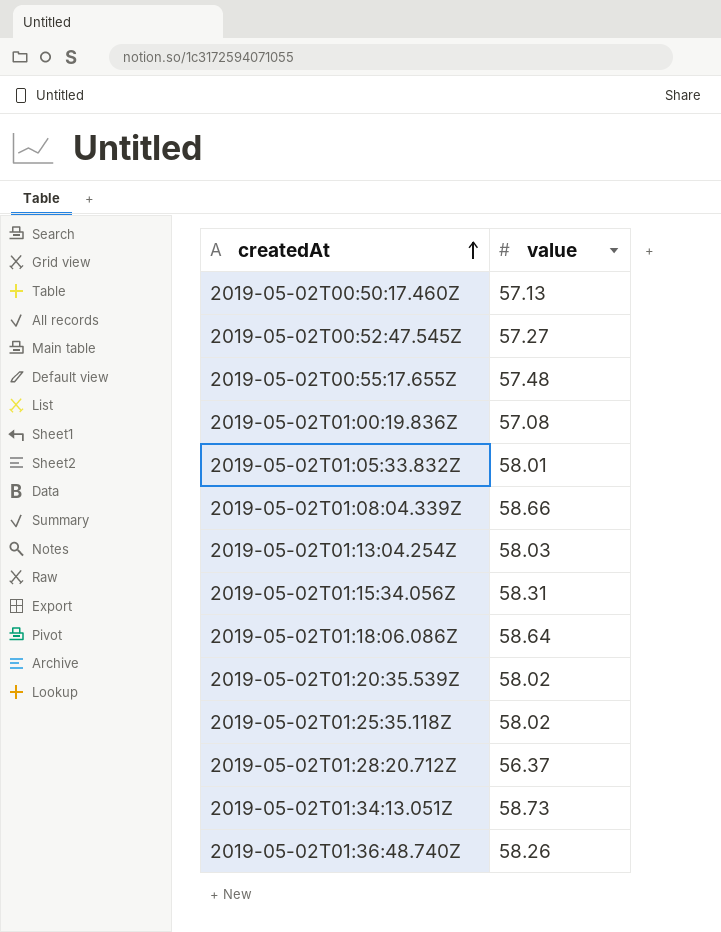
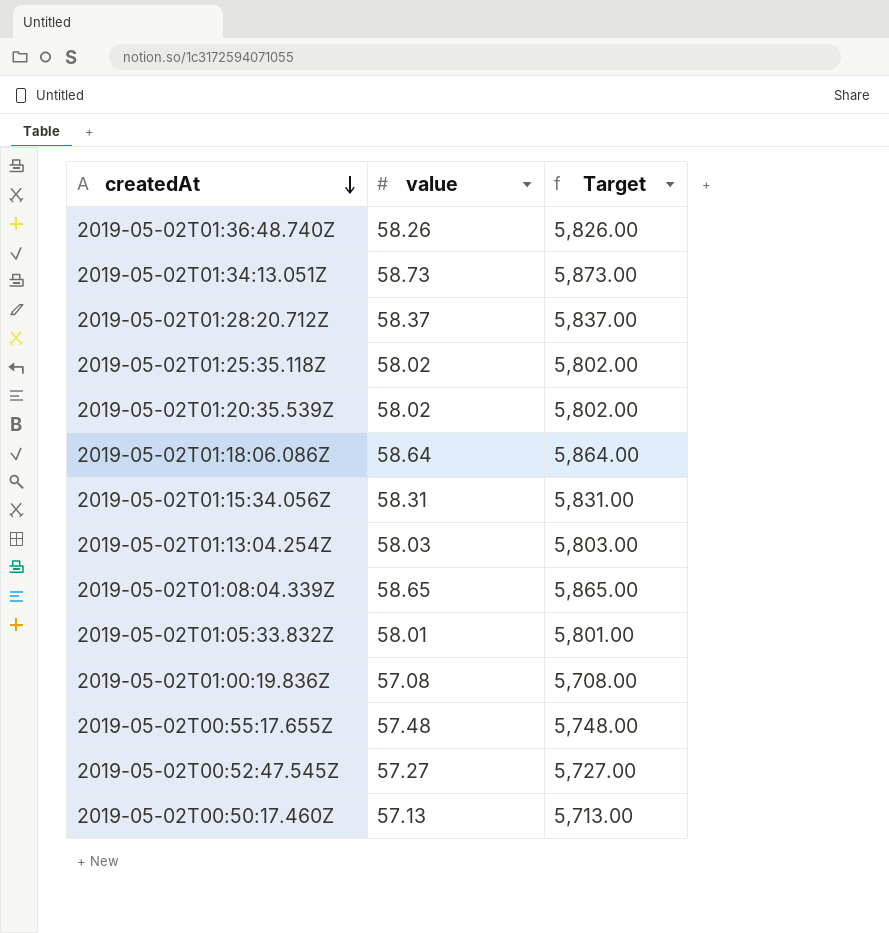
row order: createdAt ascending -> createdAt descending
column Target | formula: none -> [value] * 100
2019-05-02T01:28:20.712Z | value: 56.37 -> 58.37
2019-05-02T01:08:04.339Z | value: 58.66 -> 58.65

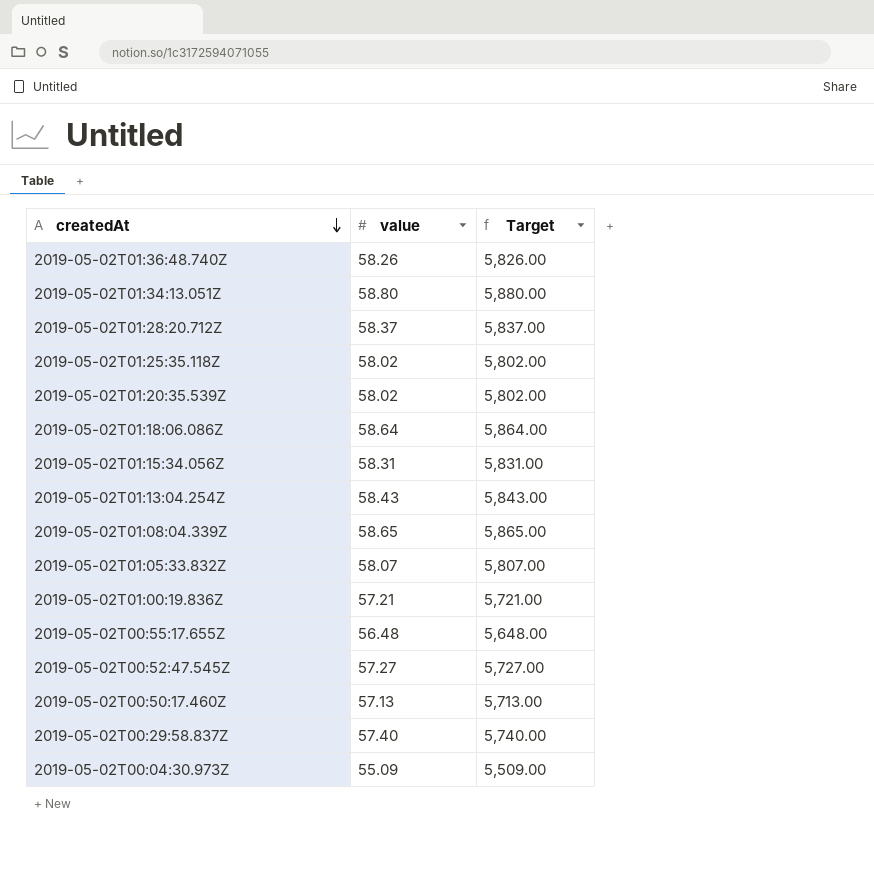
2019-05-02T01:34:13.051Z | value: 58.73 -> 58.80
2019-05-02T01:34:13.051Z | Target: 5,873.00 -> 5,880.00
2019-05-02T01:13:04.254Z | value: 58.03 -> 58.43
2019-05-02T01:13:04.254Z | Target: 5,803.00 -> 5,843.00
2019-05-02T01:05:33.832Z | value: 58.01 -> 58.07
2019-05-02T01:05:33.832Z | Target: 5,801.00 -> 5,807.00
2019-05-02T01:00:19.836Z | value: 57.08 -> 57.21
2019-05-02T01:00:19.836Z | Target: 5,708.00 -> 5,721.00
2019-05-02T00:55:17.655Z | value: 57.48 -> 56.48
2019-05-02T00:55:17.655Z | Target: 5,748.00 -> 5,648.00
row 2019-05-02T00:29:58.837Z: none -> 57.40 | 5,740.00
row 2019-05-02T00:04:30.973Z: none -> 55.09 | 5,509.00

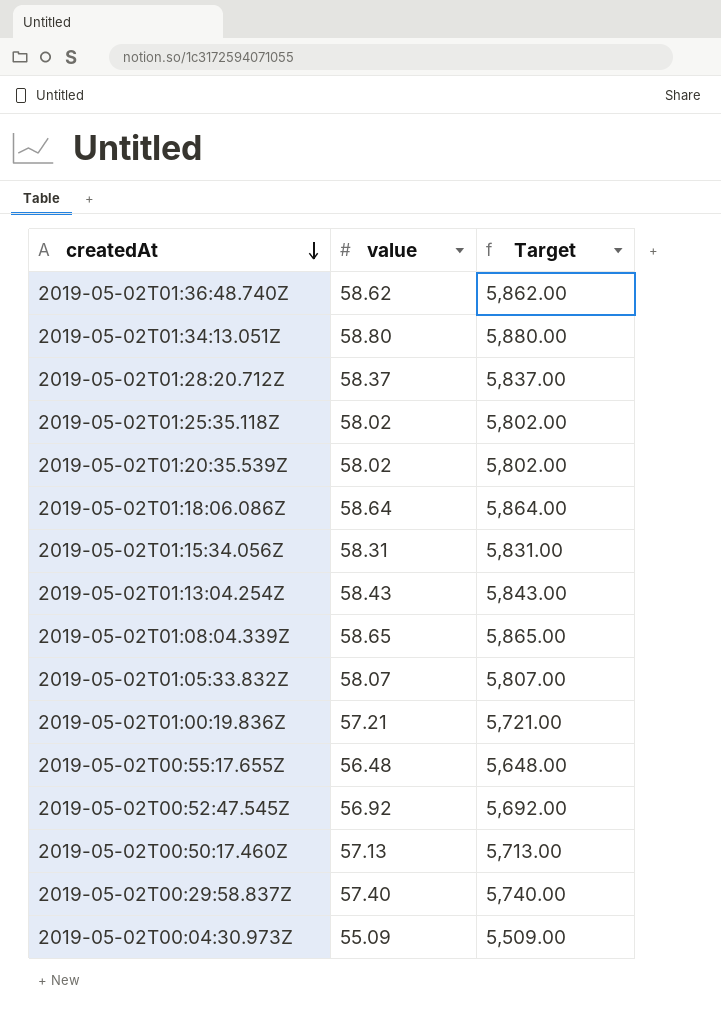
2019-05-02T01:36:48.740Z | value: 58.26 -> 58.62
2019-05-02T01:36:48.740Z | Target: 5,826.00 -> 5,862.00
2019-05-02T00:52:47.545Z | value: 57.27 -> 56.92
2019-05-02T00:52:47.545Z | Target: 5,727.00 -> 5,692.00

